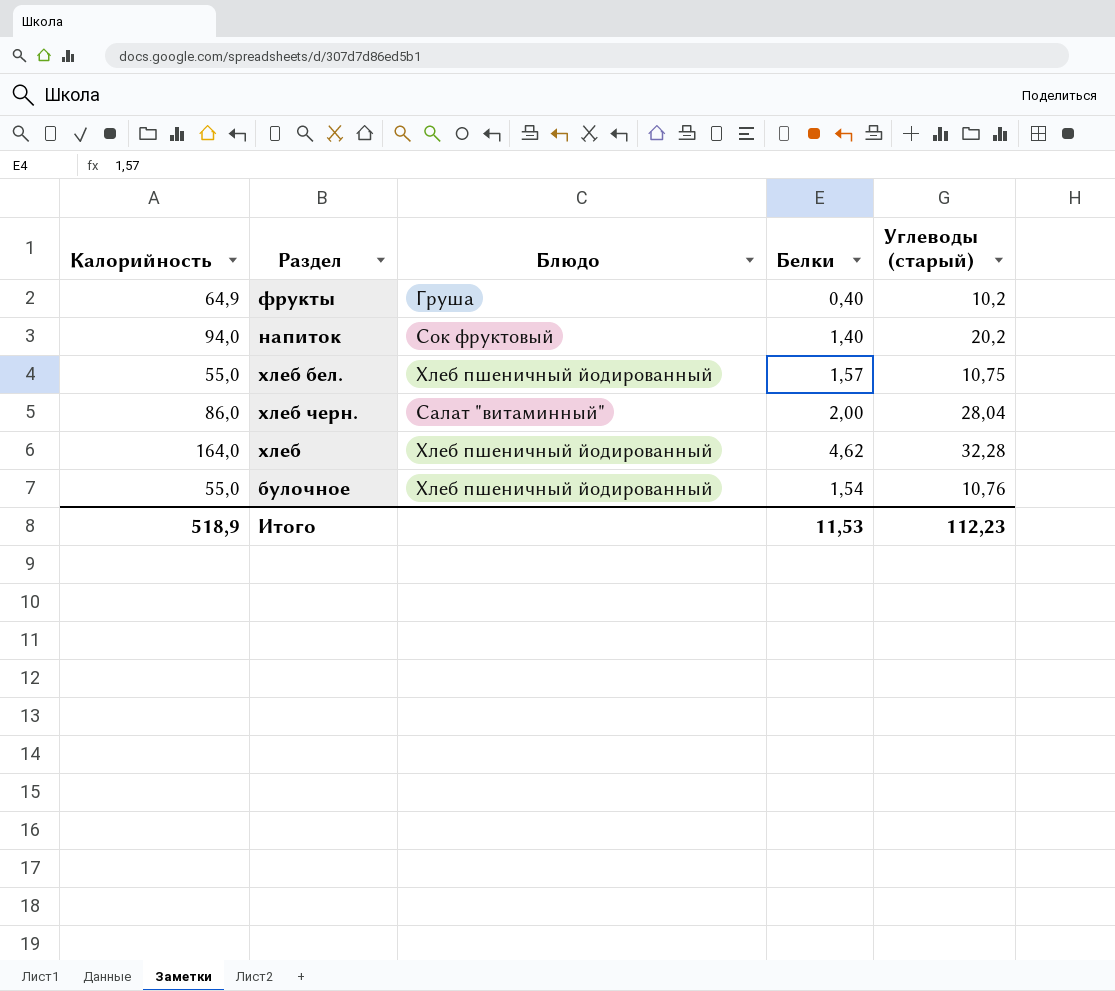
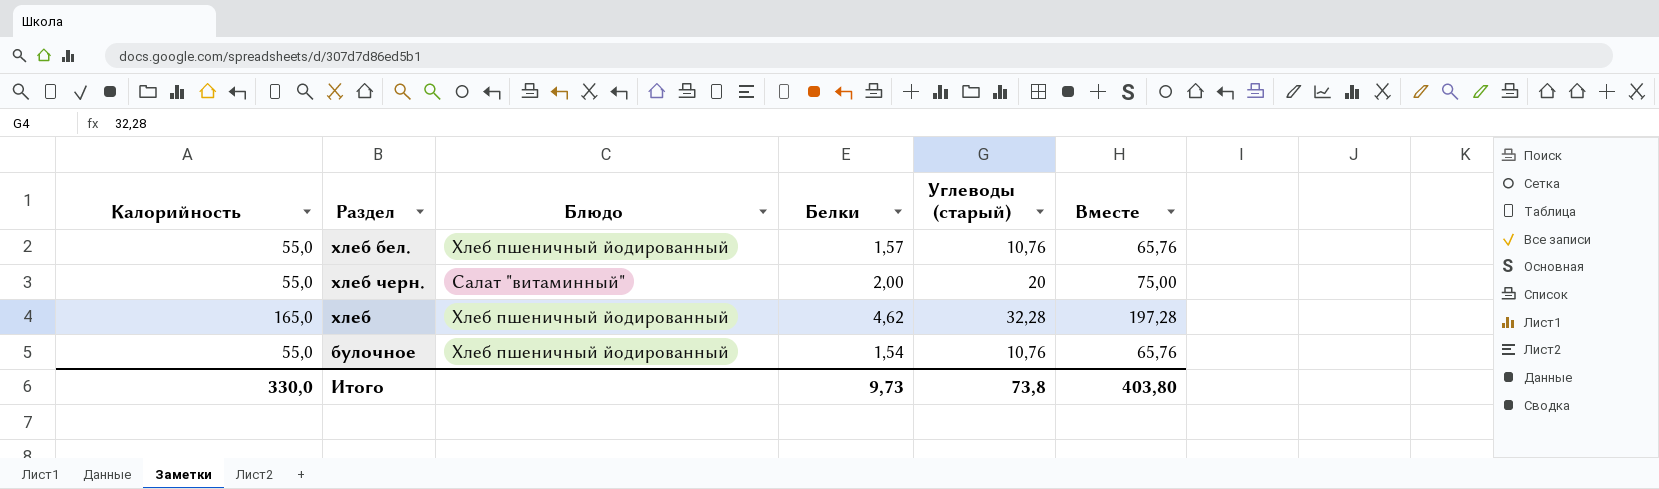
column Вместе | formula: none -> [Калорийность] + [Углеводы (старый)]
row фрукты: 64,9 | Груша | 0,40 | 10,2 -> none
row напиток: 94,0 | Сок фруктовый | 1,40 | 20,2 -> none
хлеб бел. | Углеводы (старый): 10,75 -> 10,76
хлеб черн. | Калорийность: 86,0 -> 55,0
хлеб черн. | Углеводы (старый): 28,04 -> 20
хлеб | Калорийность: 164,0 -> 165,0
Итого | Калорийность: 518,9 -> 330,0
Итого | Белки: 11,53 -> 9,73
Итого | Углеводы (старый): 112,23 -> 73,8

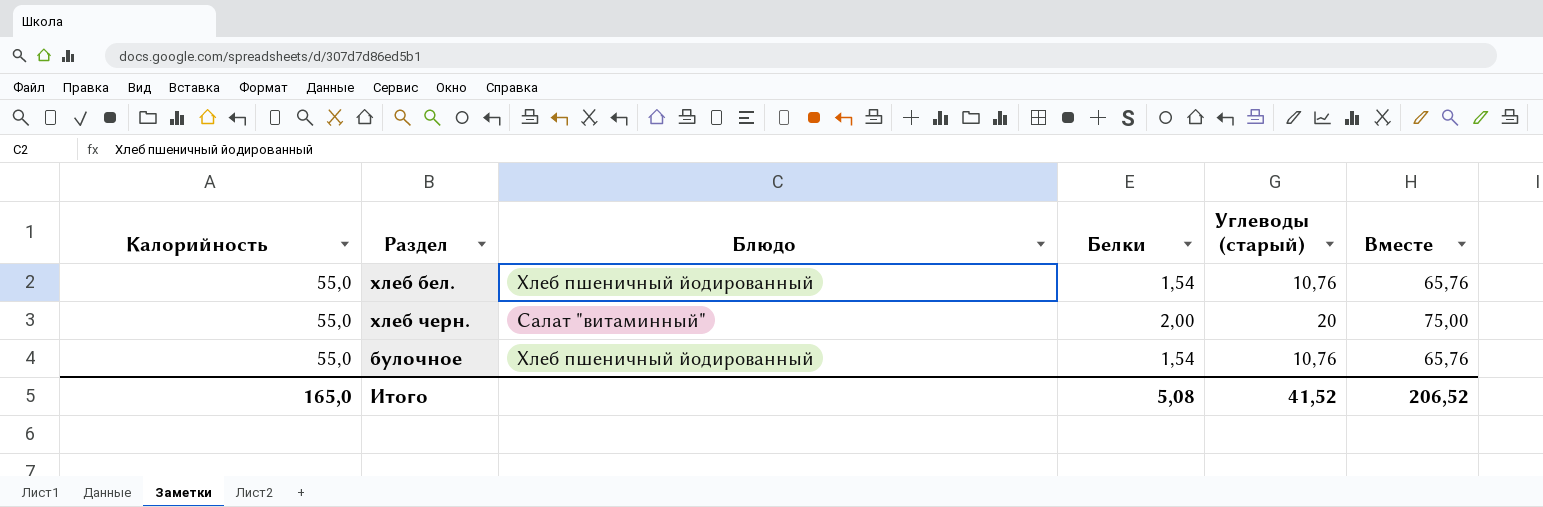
row хлеб: 165,0 | Хлеб пшеничный йодированный | 4,62 | 32,28 | 197,28 -> none
хлеб бел. | Белки: 1,57 -> 1,54
Итого | Калорийность: 330,0 -> 165,0
Итого | Белки: 9,73 -> 5,08
Итого | Углеводы (старый): 73,8 -> 41,52
Итого | Вместе: 403,80 -> 206,52

